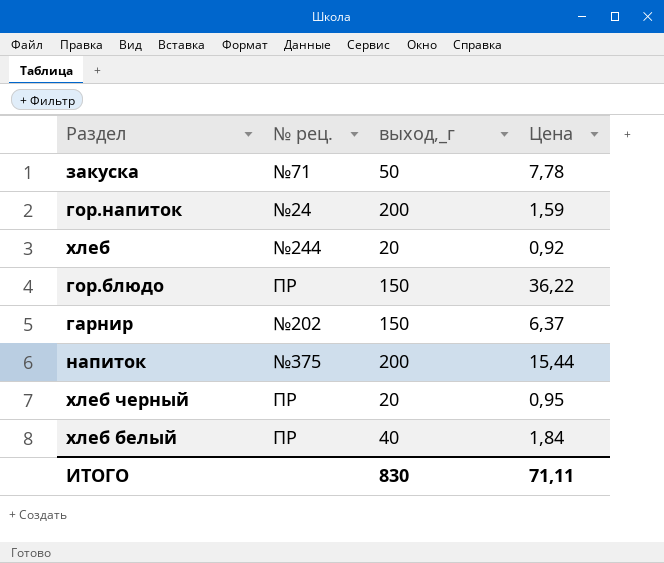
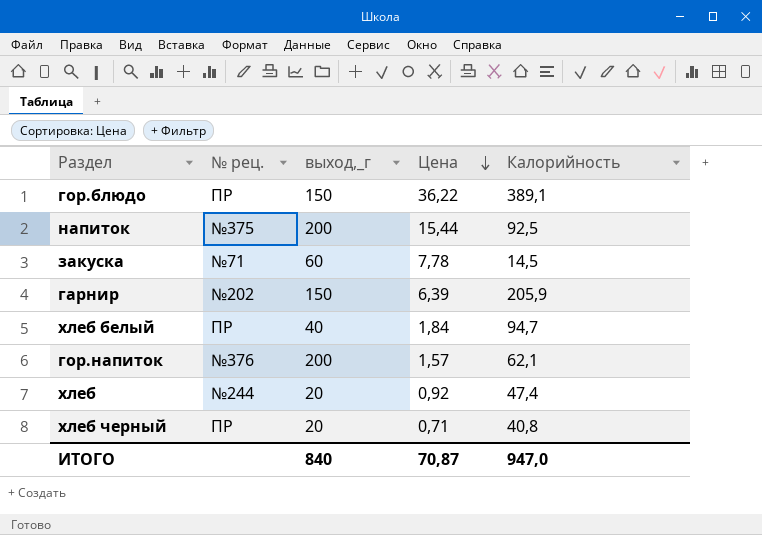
row order: none -> Цена descending
column Калорийность | position: none -> 5
закуска | выход,_г: 50 -> 60
гарнир | Цена: 6,37 -> 6,39
гор.напиток | № рец.: №24 -> №376
гор.напиток | Цена: 1,59 -> 1,57
хлеб черный | Цена: 0,95 -> 0,71
ИТОГО | выход,_г: 830 -> 840
ИТОГО | Цена: 71,11 -> 70,87

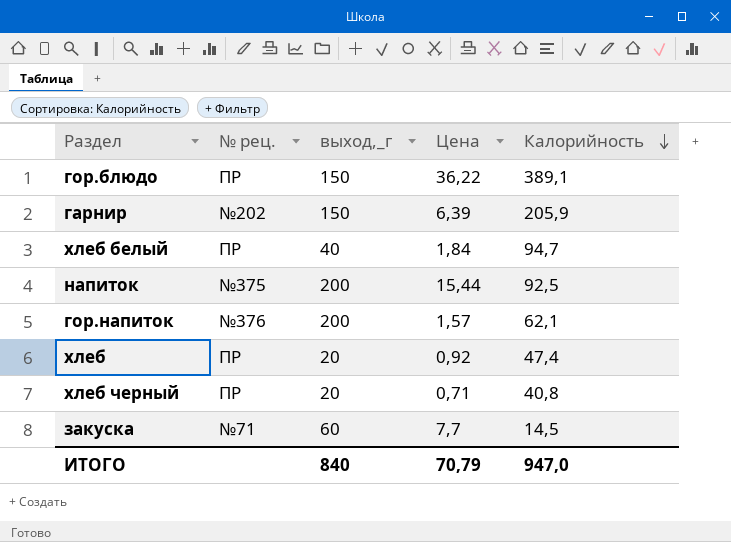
row order: Цена descending -> Калорийность descending
хлеб | № рец.: №244 -> ПР
закуска | Цена: 7,78 -> 7,7
ИТОГО | Цена: 70,87 -> 70,79

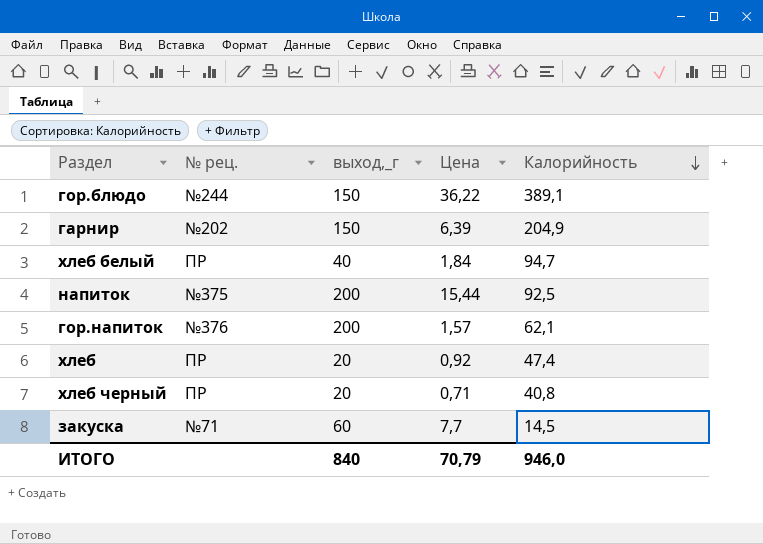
гор.блюдо | № рец.: ПР -> №244
гарнир | Калорийность: 205,9 -> 204,9
ИТОГО | Калорийность: 947,0 -> 946,0

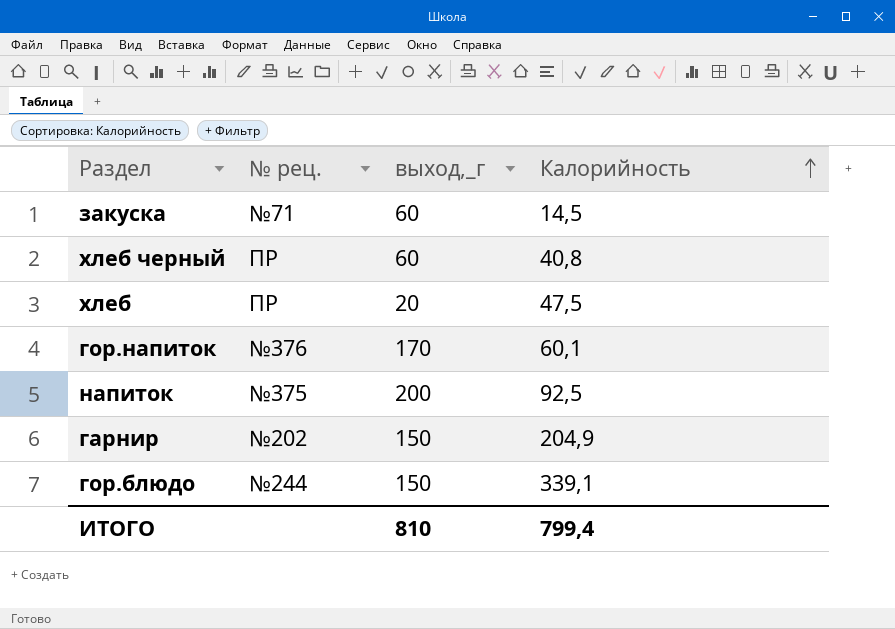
row order: Калорийность descending -> Калорийность ascending
column Цена | position: 4 -> none
row хлеб белый: ПР | 40 | 1,84 | 94,7 -> none
хлеб черный | выход,_г: 20 -> 60
хлеб | Калорийность: 47,4 -> 47,5
гор.напиток | выход,_г: 200 -> 170
гор.напиток | Калорийность: 62,1 -> 60,1
гор.блюдо | Калорийность: 389,1 -> 339,1
ИТОГО | выход,_г: 840 -> 810
ИТОГО | Калорийность: 946,0 -> 799,4

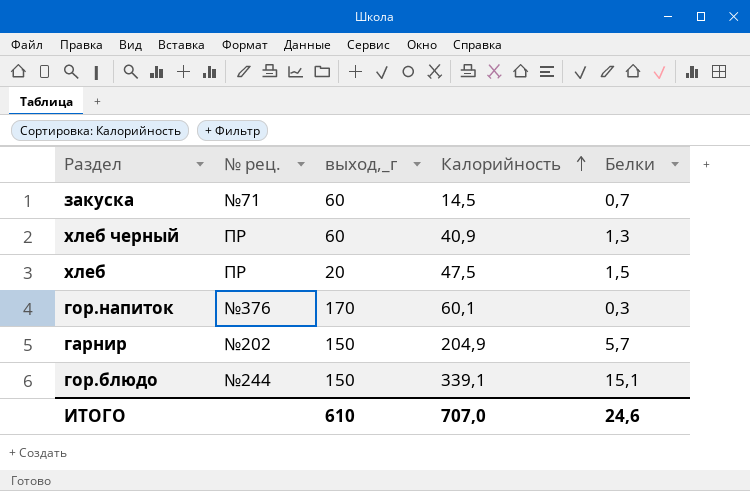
column Белки | position: none -> 5
row напиток: №375 | 200 | 92,5 -> none
хлеб черный | Калорийность: 40,8 -> 40,9
ИТОГО | выход,_г: 810 -> 610
ИТОГО | Калорийность: 799,4 -> 707,0

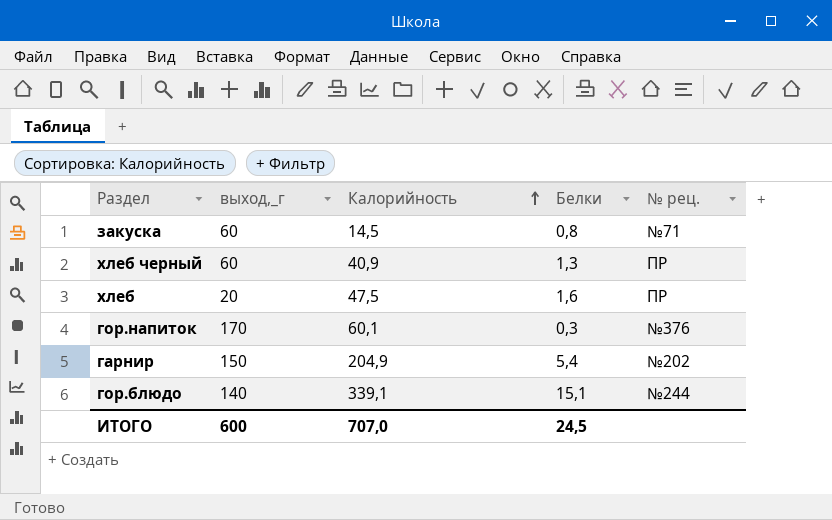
column № рец. | position: 2 -> 5
закуска | Белки: 0,7 -> 0,8
хлеб | Белки: 1,5 -> 1,6
гарнир | Белки: 5,7 -> 5,4
гор.блюдо | выход,_г: 150 -> 140
ИТОГО | выход,_г: 610 -> 600
ИТОГО | Белки: 24,6 -> 24,5

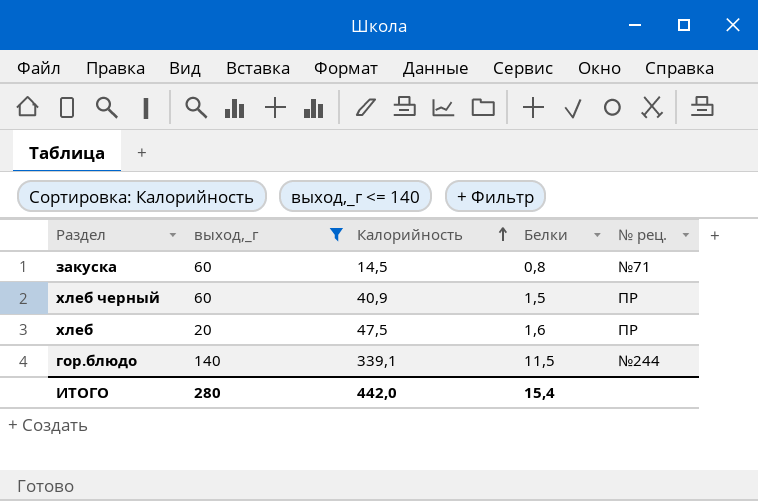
filter: none -> выход,_г <= 140
хлеб черный | Белки: 1,3 -> 1,5
гор.блюдо | Белки: 15,1 -> 11,5
ИТОГО | выход,_г: 600 -> 280
ИТОГО | Калорийность: 707,0 -> 442,0
ИТОГО | Белки: 24,5 -> 15,4

